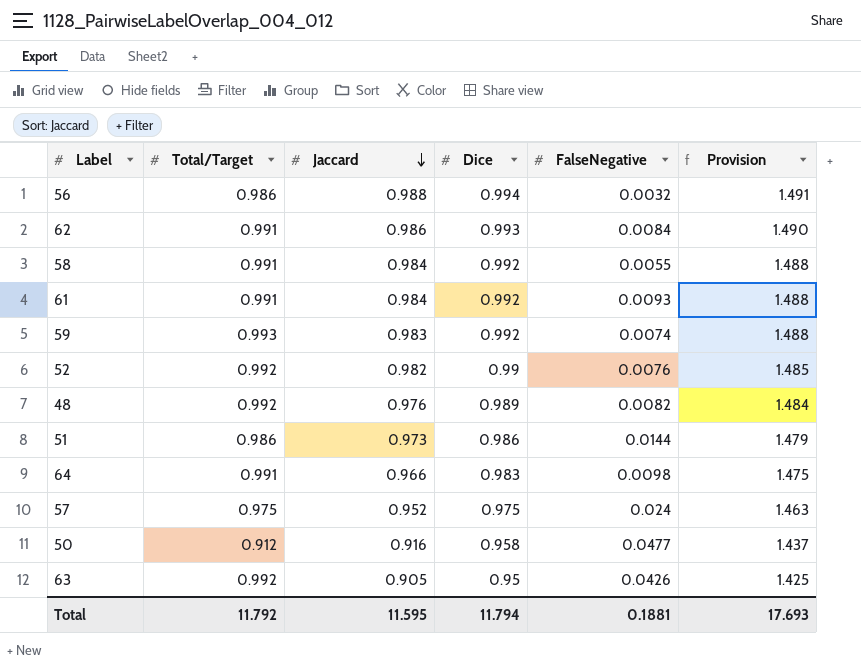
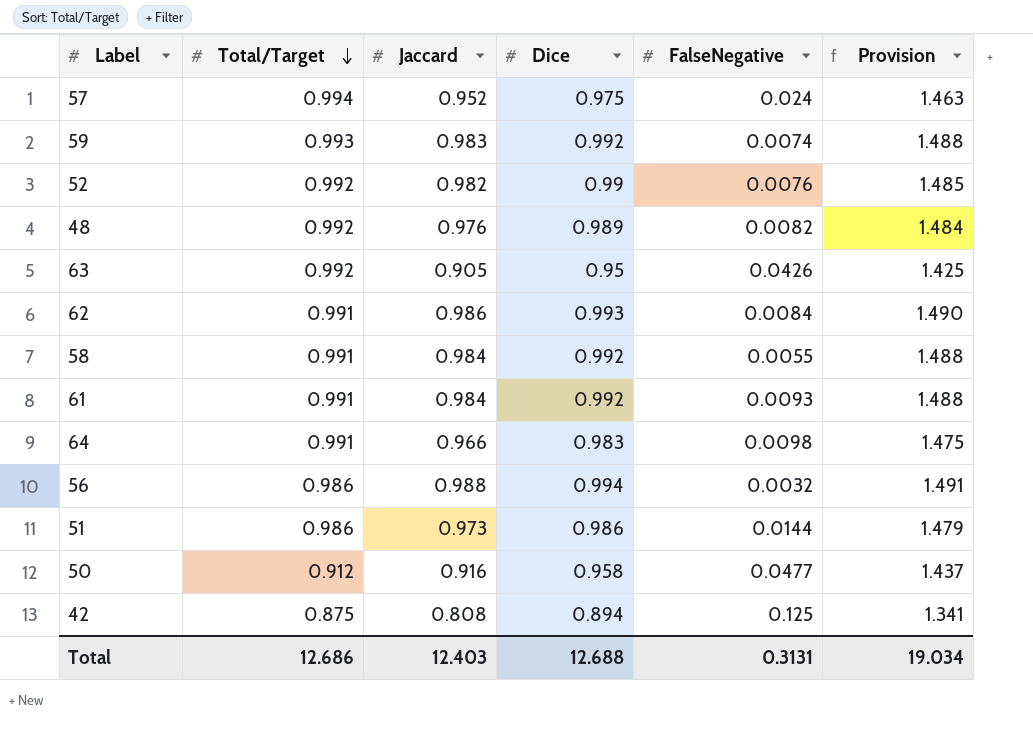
row order: Jaccard descending -> Total/Target descending
57 | Total/Target: 0.975 -> 0.994
row 42: none -> 0.875 | 0.808 | 0.894 | 0.125 | 1.341
Total | Total/Target: 11.792 -> 12.686
Total | Jaccard: 11.595 -> 12.403
Total | Dice: 11.794 -> 12.688
Total | FalseNegative: 0.1881 -> 0.3131
Total | Provision: 17.693 -> 19.034

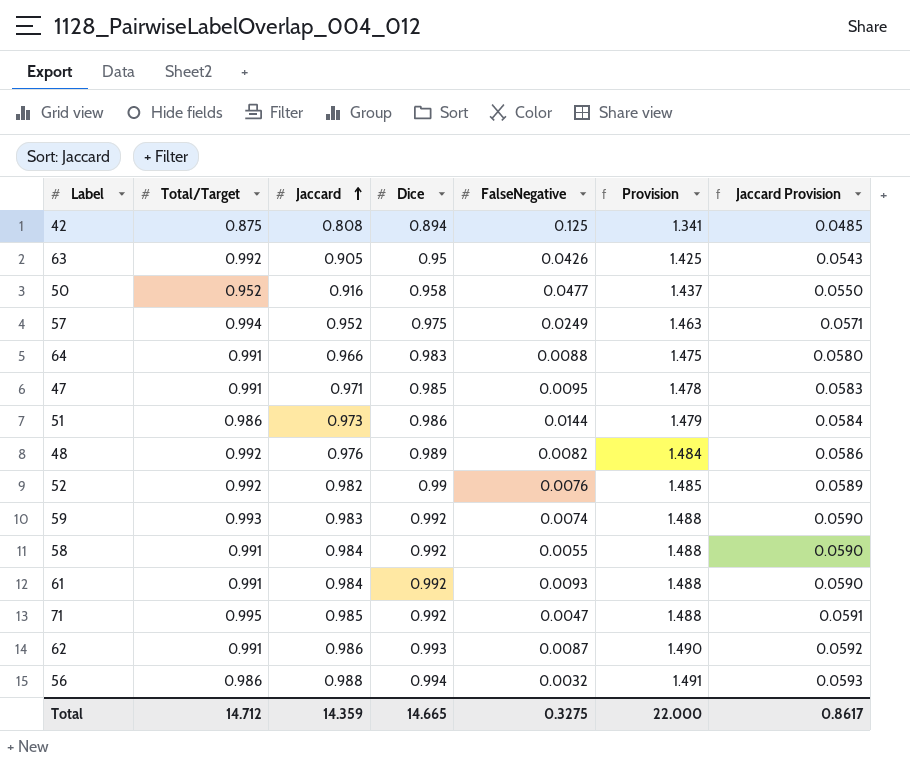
row order: Total/Target descending -> Jaccard ascending
column Jaccard Provision | formula: none -> [Jaccard] * 0.06
50 | Total/Target: 0.912 -> 0.952
57 | FalseNegative: 0.024 -> 0.0249
64 | FalseNegative: 0.0098 -> 0.0088
row 47: none -> 0.991 | 0.971 | 0.985 | 0.0095 | 1.478 | 0.0583
row 71: none -> 0.995 | 0.985 | 0.992 | 0.0047 | 1.488 | 0.0591
62 | FalseNegative: 0.0084 -> 0.0087
Total | Total/Target: 12.686 -> 14.712
Total | Jaccard: 12.403 -> 14.359
Total | Dice: 12.688 -> 14.665
Total | FalseNegative: 0.3131 -> 0.3275
Total | Provision: 19.034 -> 22.000

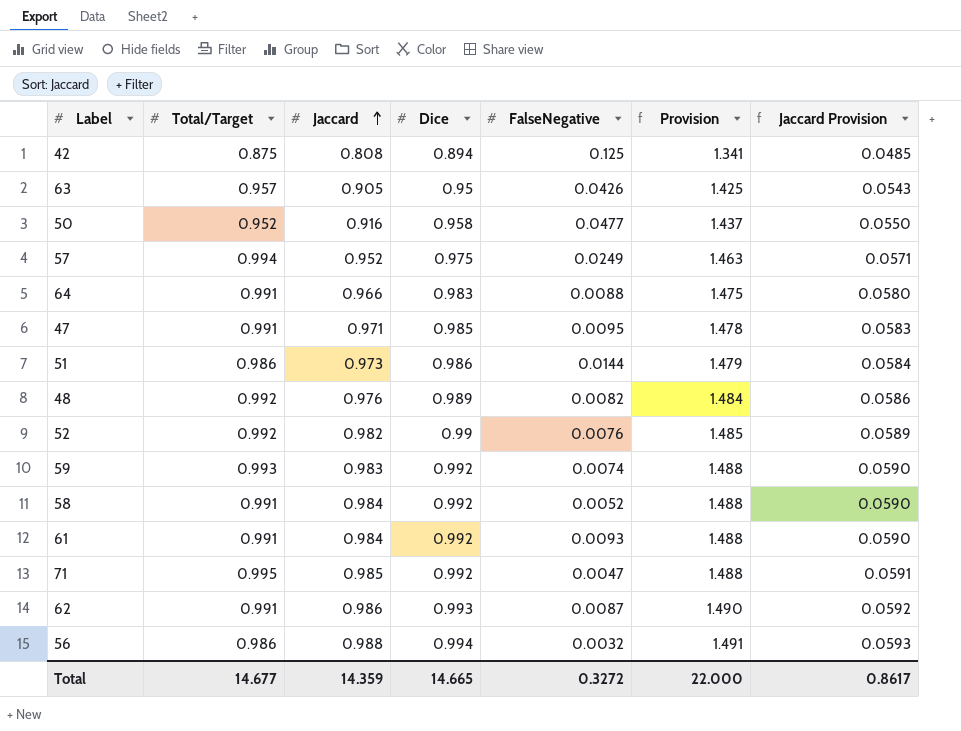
63 | Total/Target: 0.992 -> 0.957
58 | FalseNegative: 0.0055 -> 0.0052
Total | Total/Target: 14.712 -> 14.677
Total | FalseNegative: 0.3275 -> 0.3272

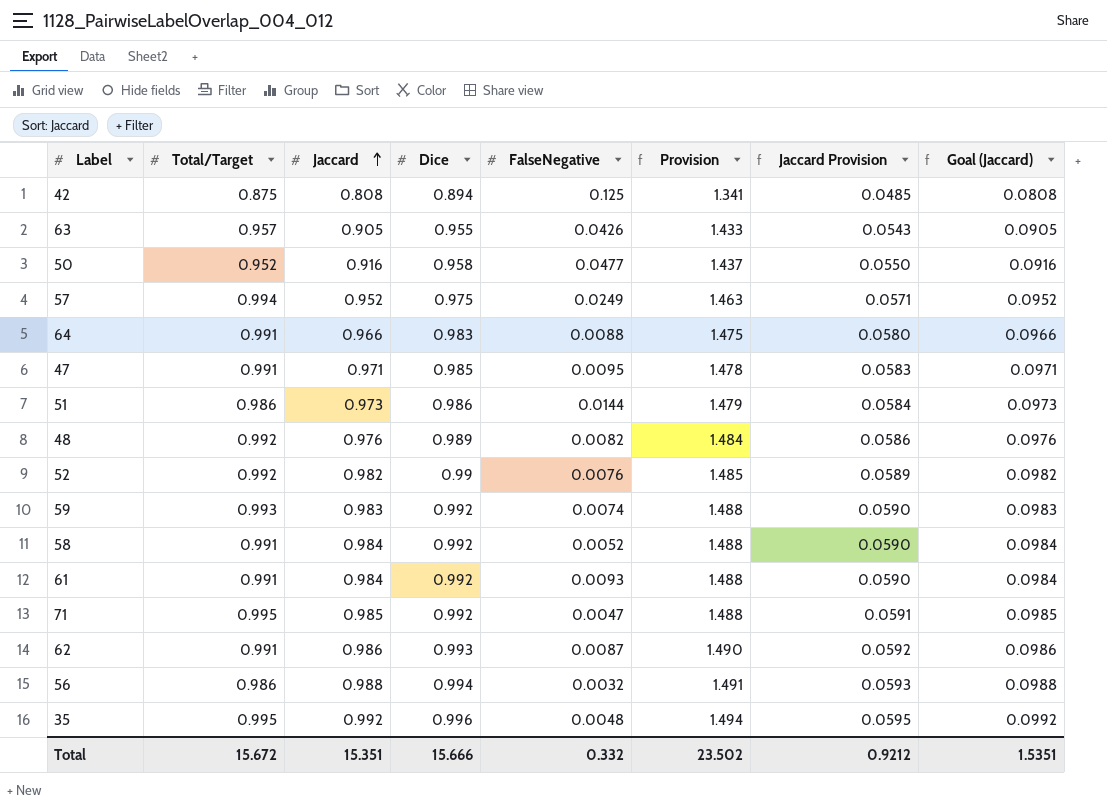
column Goal (Jaccard) | formula: none -> [Jaccard] * 0.1
63 | Dice: 0.95 -> 0.955
63 | Provision: 1.425 -> 1.433
row 35: none -> 0.995 | 0.992 | 0.996 | 0.0048 | 1.494 | 0.0595 | 0.0992
Total | Total/Target: 14.677 -> 15.672
Total | Jaccard: 14.359 -> 15.351
Total | Dice: 14.665 -> 15.666
Total | FalseNegative: 0.3272 -> 0.332
Total | Provision: 22.000 -> 23.502
Total | Jaccard Provision: 0.8617 -> 0.9212

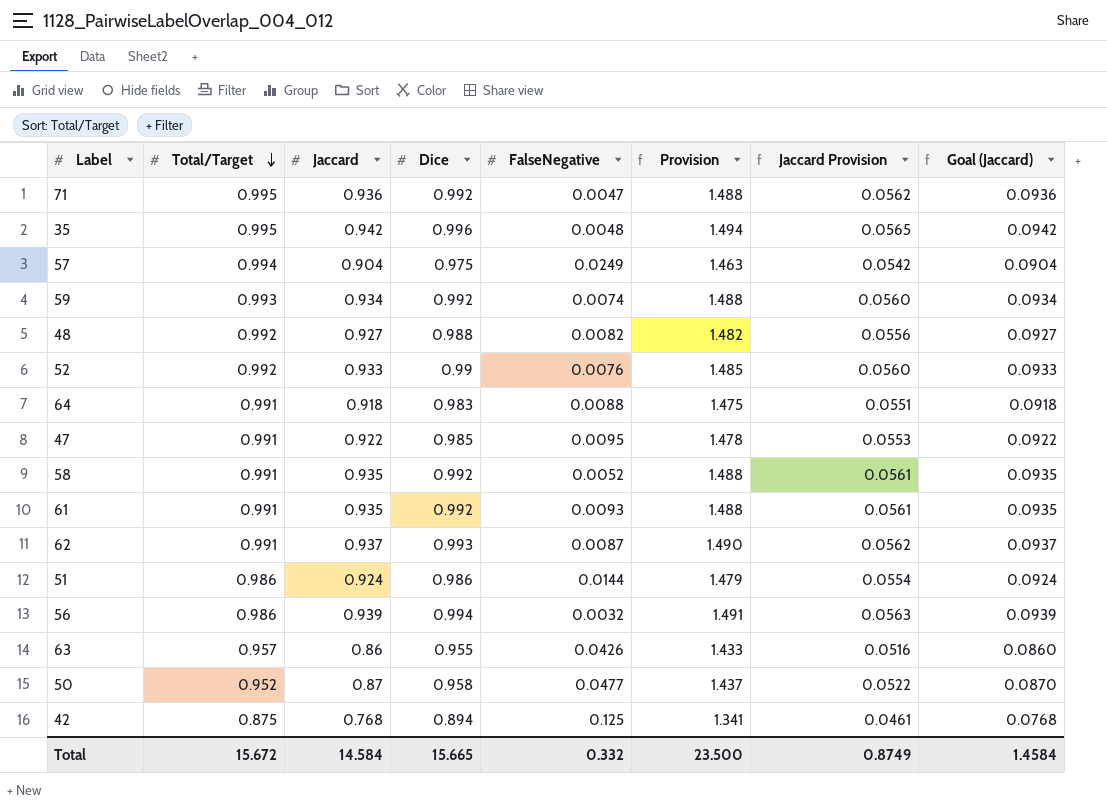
row order: Jaccard ascending -> Total/Target descending
71 | Jaccard: 0.985 -> 0.936
71 | Jaccard Provision: 0.0591 -> 0.0562
71 | Goal (Jaccard): 0.0985 -> 0.0936
35 | Jaccard: 0.992 -> 0.942
35 | Jaccard Provision: 0.0595 -> 0.0565
35 | Goal (Jaccard): 0.0992 -> 0.0942
57 | Jaccard: 0.952 -> 0.904
57 | Jaccard Provision: 0.0571 -> 0.0542
57 | Goal (Jaccard): 0.0952 -> 0.0904
59 | Jaccard: 0.983 -> 0.934
59 | Jaccard Provision: 0.0590 -> 0.0560
59 | Goal (Jaccard): 0.0983 -> 0.0934
48 | Jaccard: 0.976 -> 0.927
48 | Dice: 0.989 -> 0.988
48 | Provision: 1.484 -> 1.482
48 | Jaccard Provision: 0.0586 -> 0.0556
48 | Goal (Jaccard): 0.0976 -> 0.0927
52 | Jaccard: 0.982 -> 0.933
52 | Jaccard Provision: 0.0589 -> 0.0560
52 | Goal (Jaccard): 0.0982 -> 0.0933
64 | Jaccard: 0.966 -> 0.918
64 | Jaccard Provision: 0.0580 -> 0.0551
64 | Goal (Jaccard): 0.0966 -> 0.0918
47 | Jaccard: 0.971 -> 0.922
47 | Jaccard Provision: 0.0583 -> 0.0553
47 | Goal (Jaccard): 0.0971 -> 0.0922
58 | Jaccard: 0.984 -> 0.935
58 | Jaccard Provision: 0.0590 -> 0.0561
58 | Goal (Jaccard): 0.0984 -> 0.0935
61 | Jaccard: 0.984 -> 0.935
61 | Jaccard Provision: 0.0590 -> 0.0561
61 | Goal (Jaccard): 0.0984 -> 0.0935
62 | Jaccard: 0.986 -> 0.937
62 | Jaccard Provision: 0.0592 -> 0.0562
62 | Goal (Jaccard): 0.0986 -> 0.0937
51 | Jaccard: 0.973 -> 0.924
51 | Jaccard Provision: 0.0584 -> 0.0554
51 | Goal (Jaccard): 0.0973 -> 0.0924
56 | Jaccard: 0.988 -> 0.939
56 | Jaccard Provision: 0.0593 -> 0.0563
56 | Goal (Jaccard): 0.0988 -> 0.0939
63 | Jaccard: 0.905 -> 0.86
63 | Jaccard Provision: 0.0543 -> 0.0516
63 | Goal (Jaccard): 0.0905 -> 0.0860
50 | Jaccard: 0.916 -> 0.87
50 | Jaccard Provision: 0.0550 -> 0.0522
50 | Goal (Jaccard): 0.0916 -> 0.0870
42 | Jaccard: 0.808 -> 0.768
42 | Jaccard Provision: 0.0485 -> 0.0461
42 | Goal (Jaccard): 0.0808 -> 0.0768
Total | Jaccard: 15.351 -> 14.584
Total | Dice: 15.666 -> 15.665
Total | Provision: 23.502 -> 23.500
Total | Jaccard Provision: 0.9212 -> 0.8749
Total | Goal (Jaccard): 1.5351 -> 1.4584

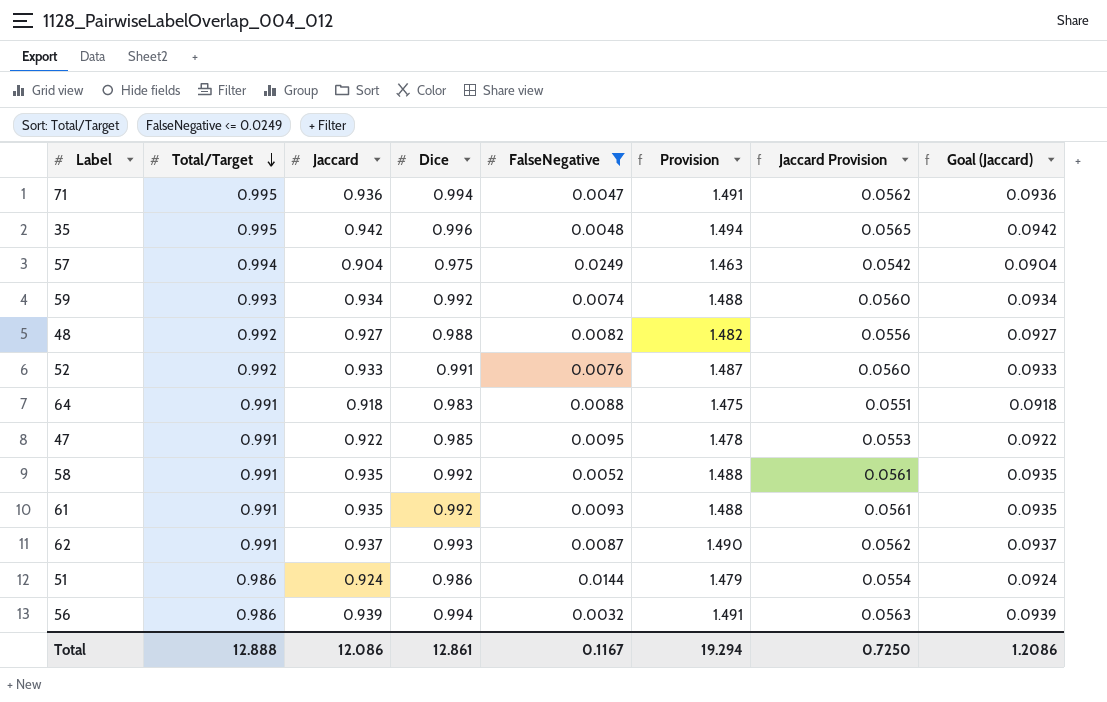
filter: none -> FalseNegative <= 0.0249
71 | Dice: 0.992 -> 0.994
71 | Provision: 1.488 -> 1.491
52 | Dice: 0.99 -> 0.991
52 | Provision: 1.485 -> 1.487
Total | Total/Target: 15.672 -> 12.888
Total | Jaccard: 14.584 -> 12.086
Total | Dice: 15.665 -> 12.861
Total | FalseNegative: 0.332 -> 0.1167
Total | Provision: 23.500 -> 19.294
Total | Jaccard Provision: 0.8749 -> 0.7250
Total | Goal (Jaccard): 1.4584 -> 1.2086

